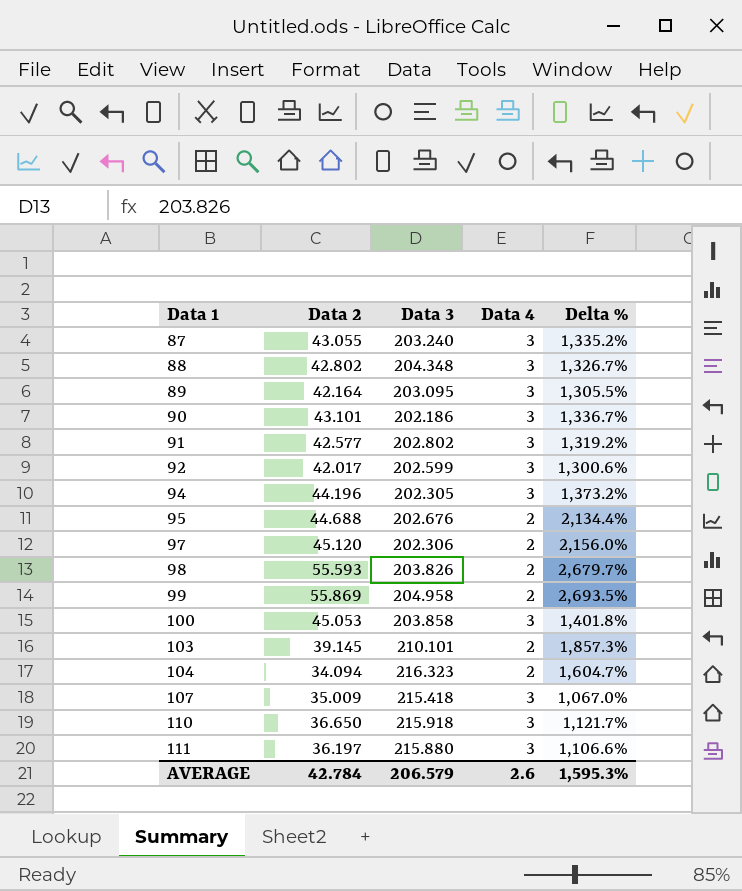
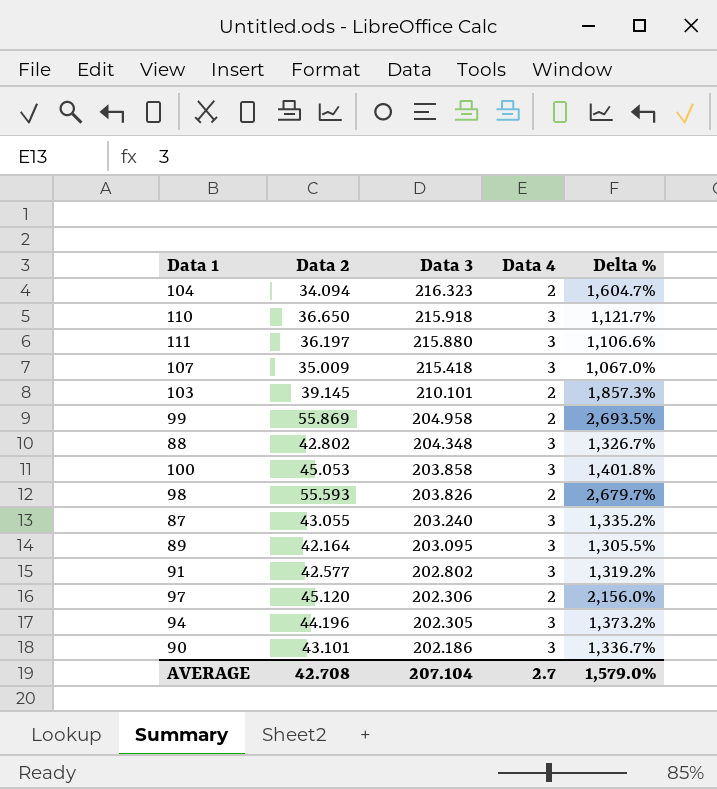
row order: Data 1 ascending -> Data 3 descending
row 92: 42.017 | 202.599 | 3 | 1,300.6% -> none
row 95: 44.688 | 202.676 | 2 | 2,134.4% -> none
AVERAGE | Data 2: 42.784 -> 42.708
AVERAGE | Data 3: 206.579 -> 207.104
AVERAGE | Data 4: 2.6 -> 2.7
AVERAGE | Delta %: 1,595.3% -> 1,579.0%

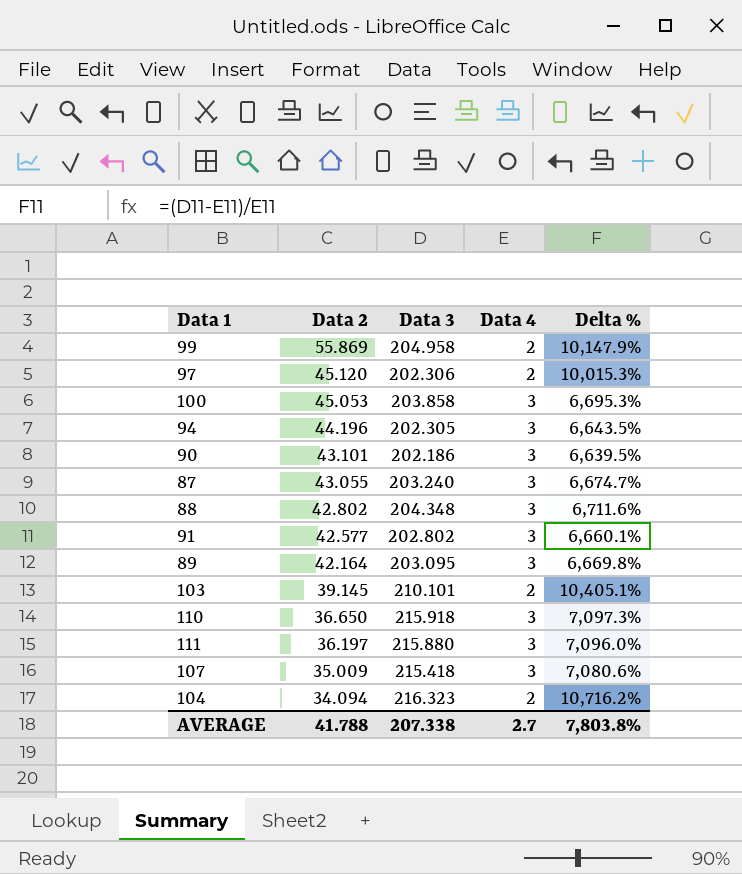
row order: Data 3 descending -> Data 2 descending
column Delta % | formula: ([Data 2] - [Data 4]) / [Data 4] -> ([Data 3] - [Data 4]) / [Data 4]
row 98: 55.593 | 203.826 | 2 | 2,679.7% -> none
AVERAGE | Data 2: 42.708 -> 41.788
AVERAGE | Data 3: 207.104 -> 207.338
AVERAGE | Delta %: 1,579.0% -> 7,803.8%

